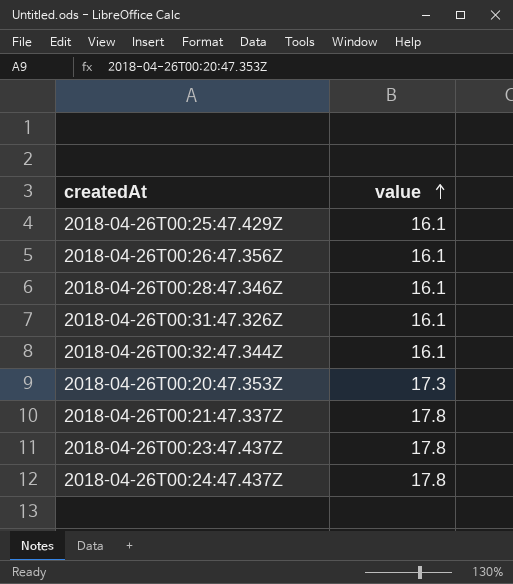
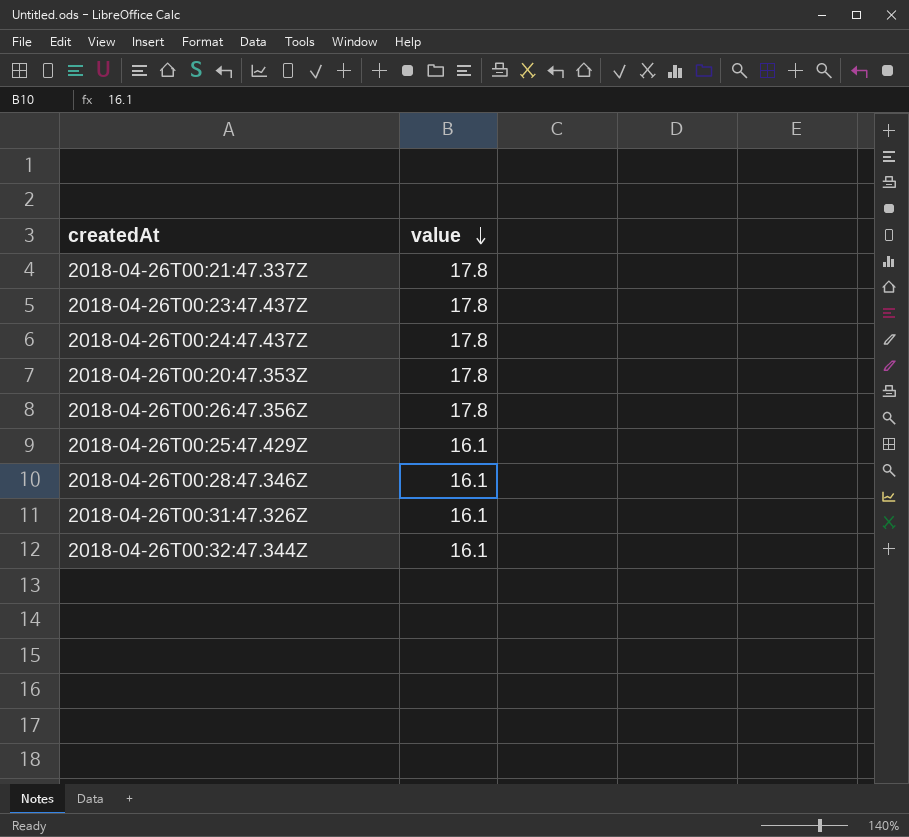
row order: value ascending -> value descending
2018-04-26T00:20:47.353Z | value: 17.3 -> 17.8
2018-04-26T00:26:47.356Z | value: 16.1 -> 17.8

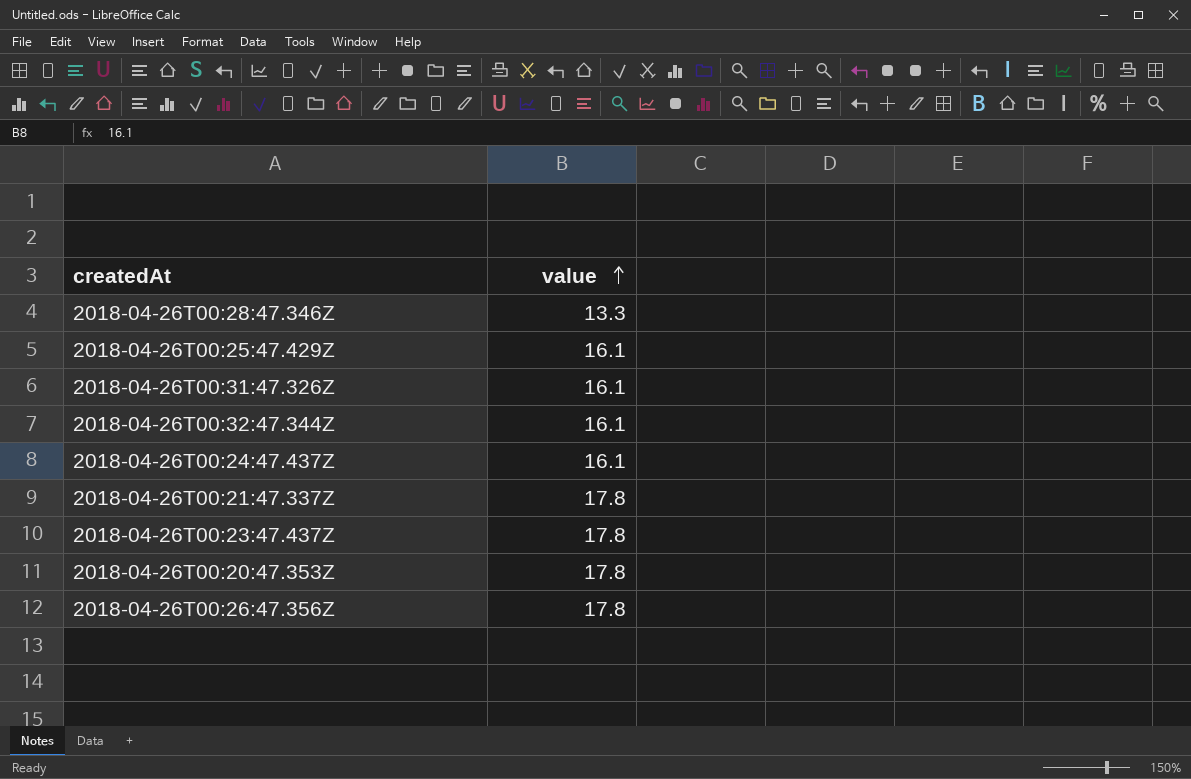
row order: value descending -> value ascending
2018-04-26T00:28:47.346Z | value: 16.1 -> 13.3
2018-04-26T00:24:47.437Z | value: 17.8 -> 16.1

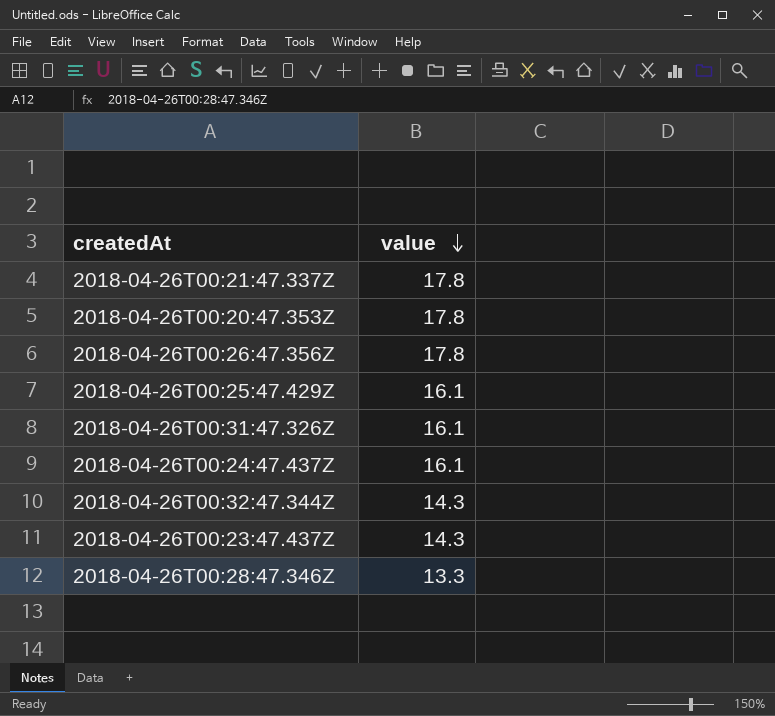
row order: value ascending -> value descending
2018-04-26T00:32:47.344Z | value: 16.1 -> 14.3
2018-04-26T00:23:47.437Z | value: 17.8 -> 14.3

